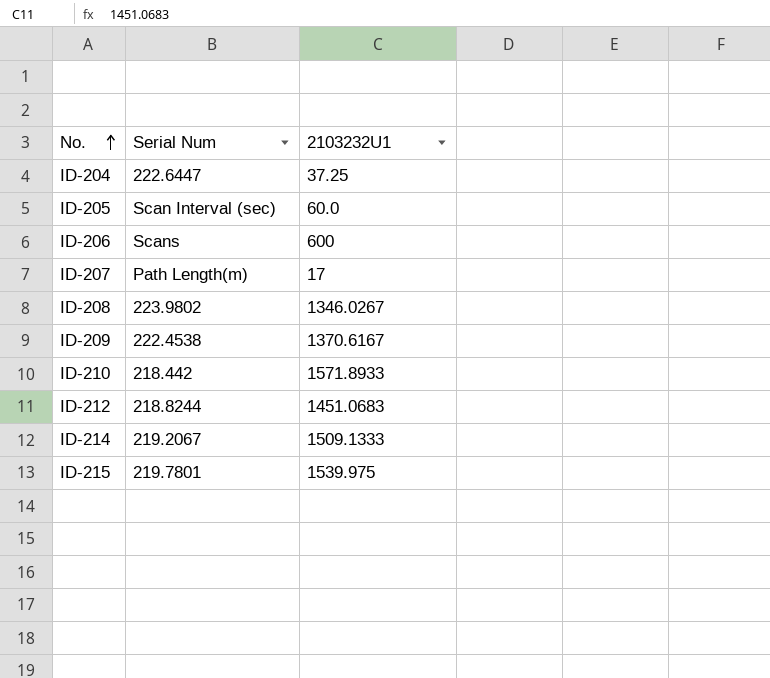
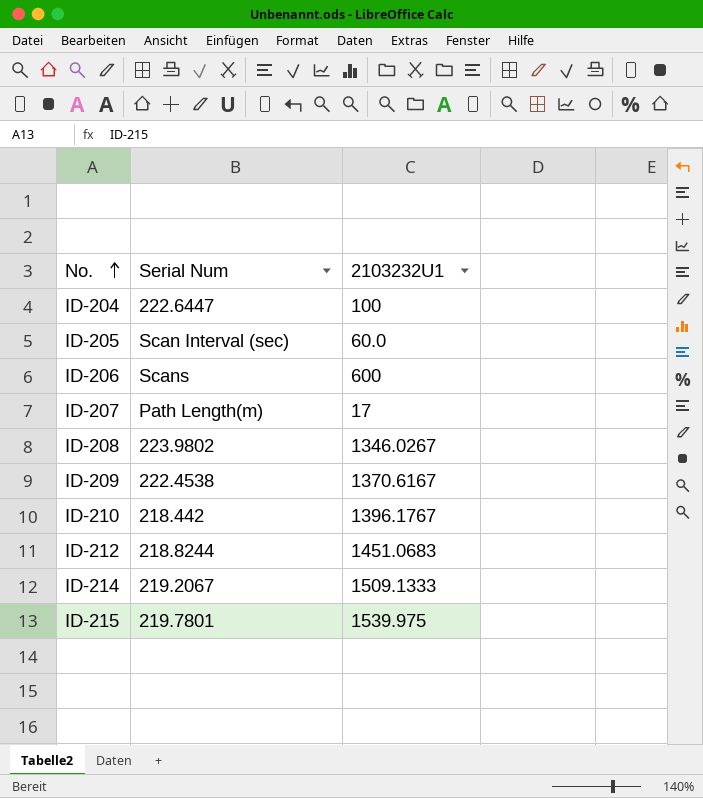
ID-204 | 2103232U1: 37.25 -> 100
ID-210 | 2103232U1: 1571.8933 -> 1396.1767

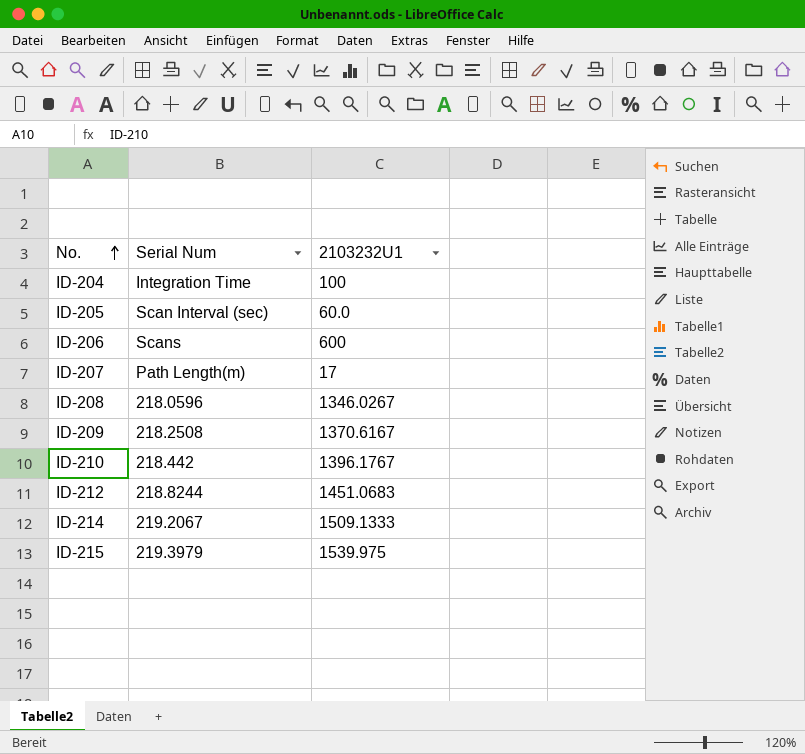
ID-204 | Serial Num: 222.6447 -> Integration Time
ID-208 | Serial Num: 223.9802 -> 218.0596
ID-209 | Serial Num: 222.4538 -> 218.2508
ID-215 | Serial Num: 219.7801 -> 219.3979

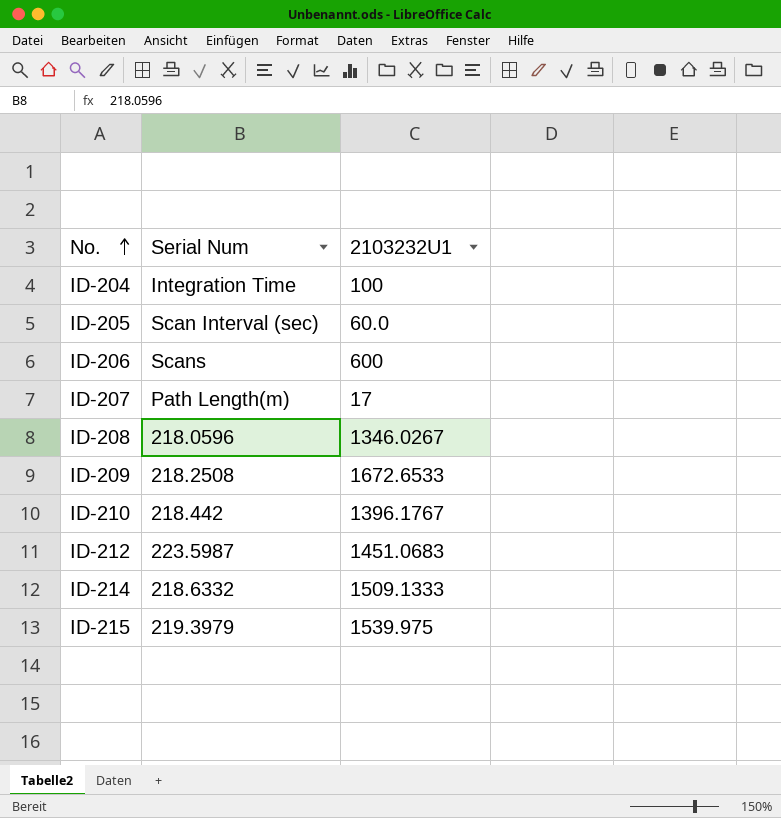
ID-209 | 2103232U1: 1370.6167 -> 1672.6533
ID-212 | Serial Num: 218.8244 -> 223.5987
ID-214 | Serial Num: 219.2067 -> 218.6332

